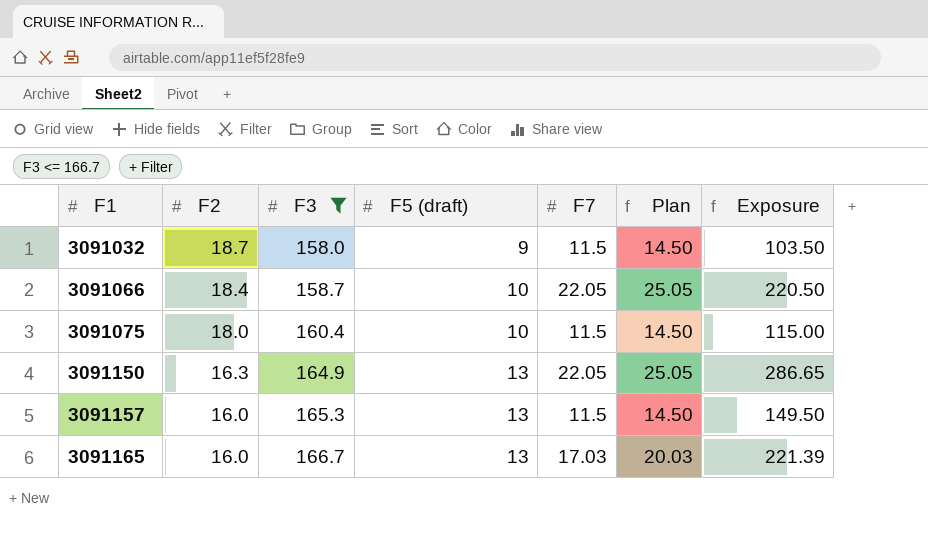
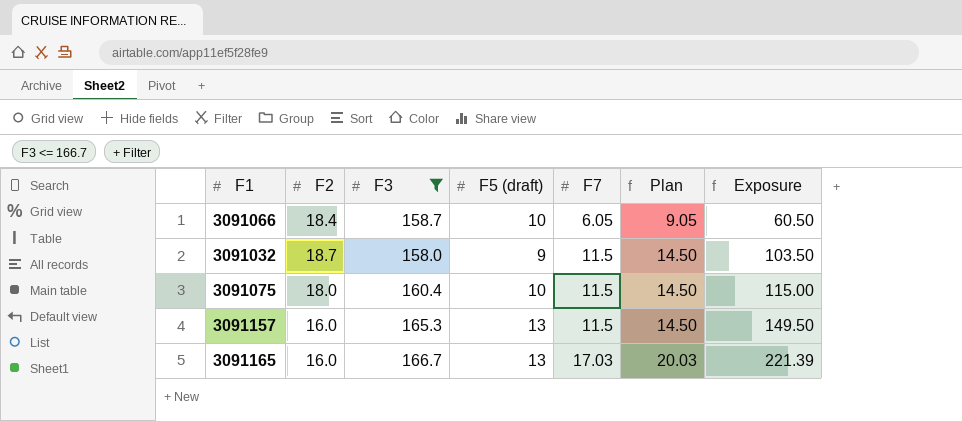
row order: F1 ascending -> F7 ascending
row 3091150: 16.3 | 164.9 | 13 | 22.05 | 25.05 | 286.65 -> none
3091066 | F7: 22.05 -> 6.05
3091066 | Plan: 25.05 -> 9.05
3091066 | Exposure: 220.50 -> 60.50

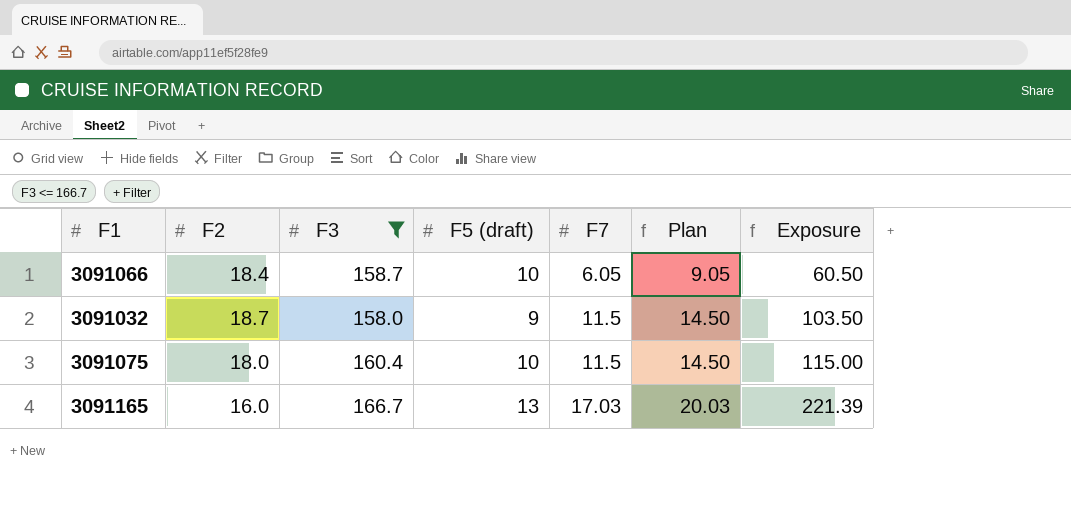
row 3091157: 16.0 | 165.3 | 13 | 11.5 | 14.50 | 149.50 -> none

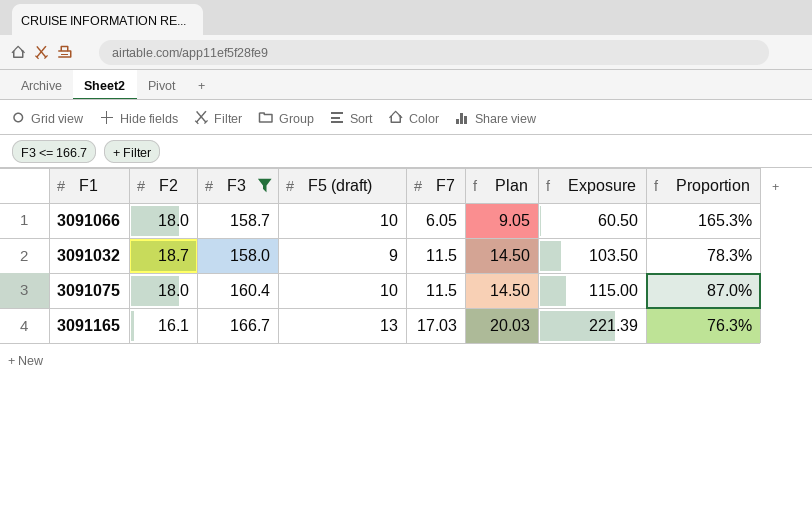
column Proportion | formula: none -> [F5 (draft)] / [F7]
3091066 | F2: 18.4 -> 18.0
3091165 | F2: 16.0 -> 16.1

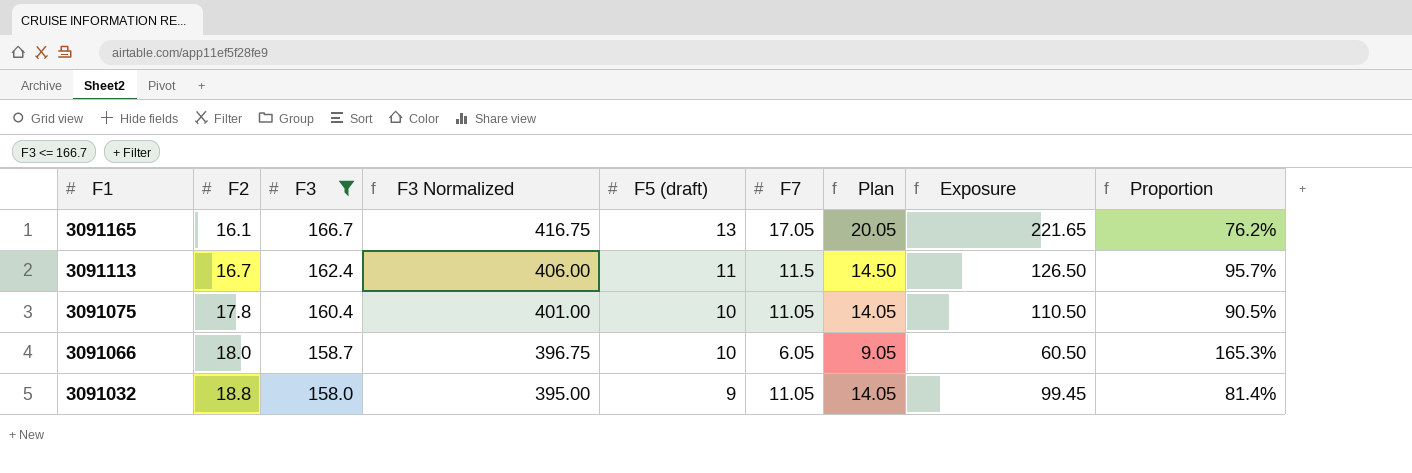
row order: F7 ascending -> F1 descending
column F3 Normalized | formula: none -> [F3] * 2.5
3091165 | F7: 17.03 -> 17.05
3091165 | Plan: 20.03 -> 20.05
3091165 | Exposure: 221.39 -> 221.65
3091165 | Proportion: 76.3% -> 76.2%
row 3091113: none -> 16.7 | 162.4 | 406.00 | 11 | 11.5 | 14.50 | 126.50 | 95.7%
3091075 | F2: 18.0 -> 17.8
3091075 | F7: 11.5 -> 11.05
3091075 | Plan: 14.50 -> 14.05
3091075 | Exposure: 115.00 -> 110.50
3091075 | Proportion: 87.0% -> 90.5%
3091032 | F2: 18.7 -> 18.8
3091032 | F7: 11.5 -> 11.05
3091032 | Plan: 14.50 -> 14.05
3091032 | Exposure: 103.50 -> 99.45
3091032 | Proportion: 78.3% -> 81.4%

